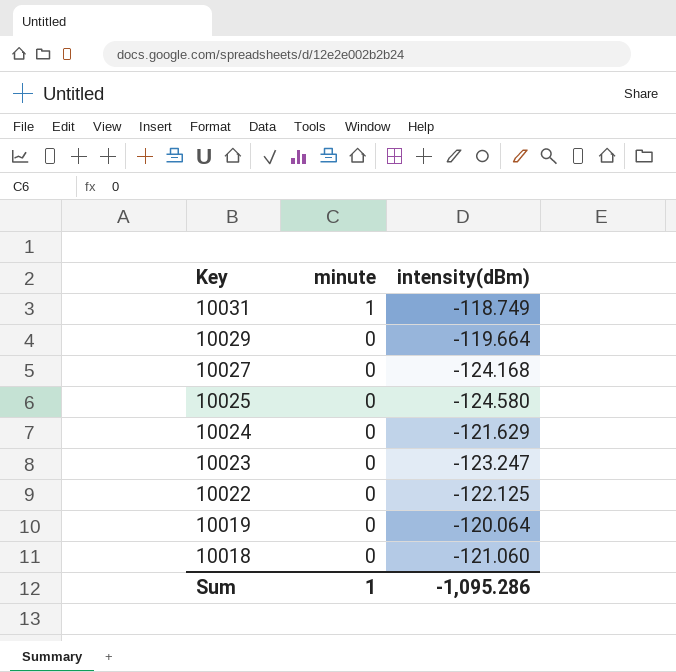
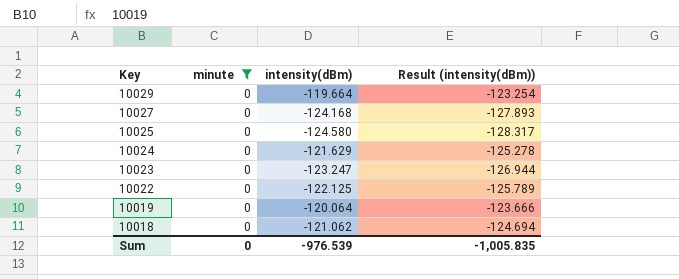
filter: none -> minute = 0
column Result (intensity(dBm)) | formula: none -> [intensity(dBm)] * 1.03
10018 | intensity(dBm): -121.060 -> -121.062
Sum | minute: 1 -> 0
Sum | intensity(dBm): -1,095.286 -> -976.539

